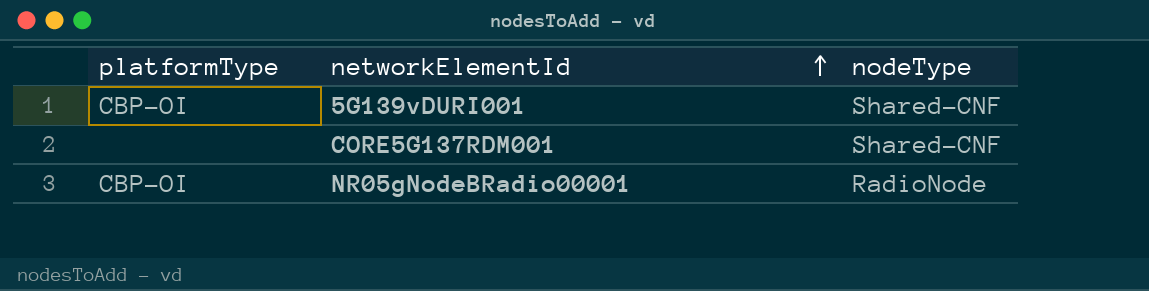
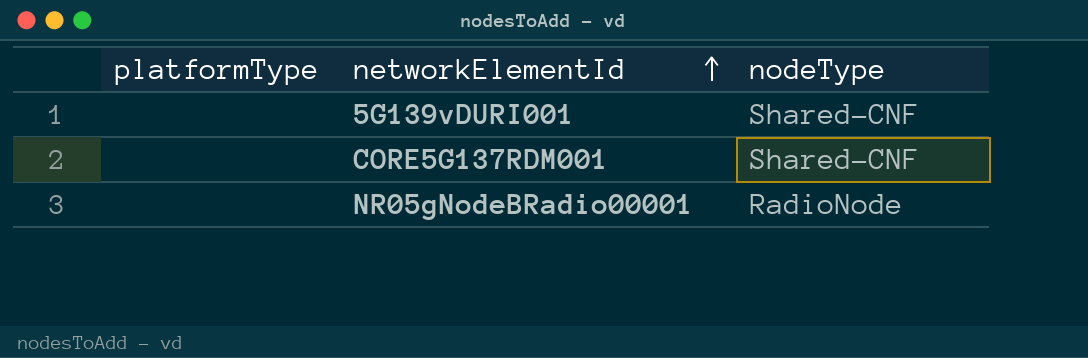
5G139vDURI001 | platformType: CBP-OI -> none
NR05gNodeBRadio00001 | platformType: CBP-OI -> none

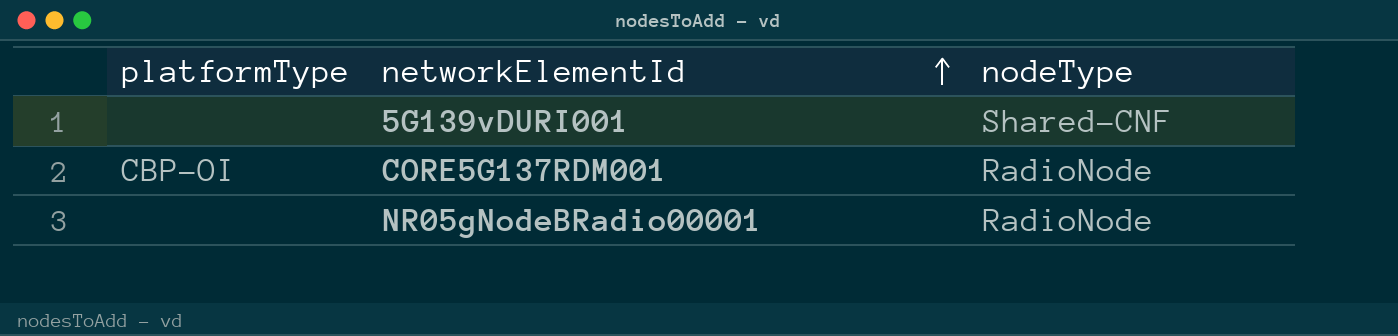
CORE5G137RDM001 | platformType: none -> CBP-OI
CORE5G137RDM001 | nodeType: Shared-CNF -> RadioNode

